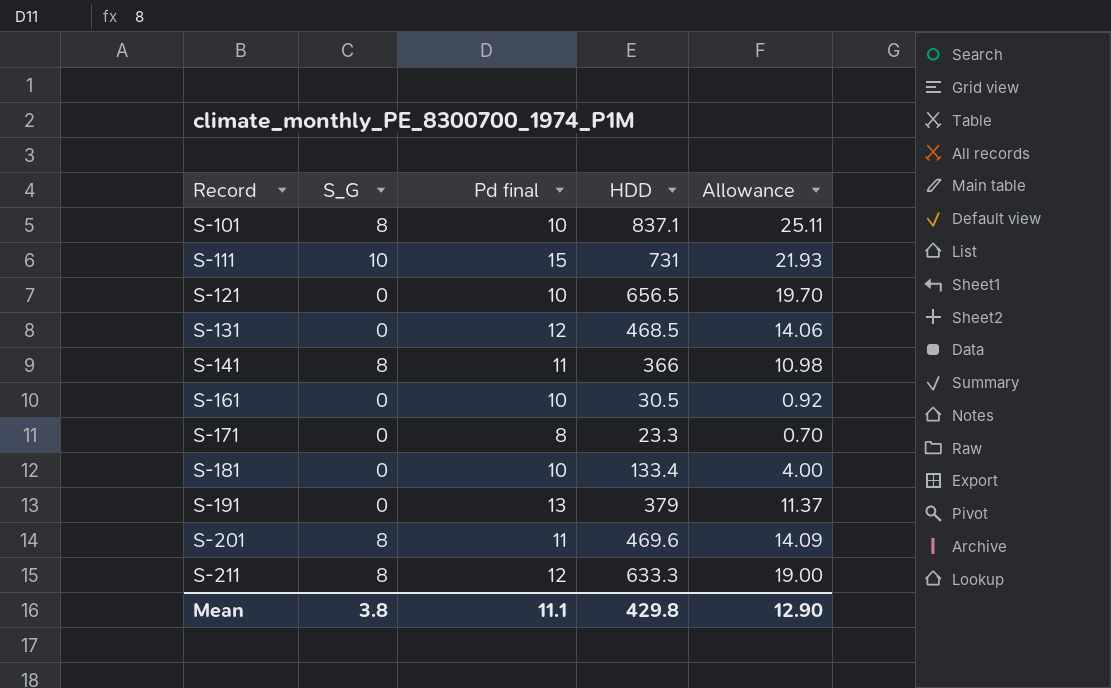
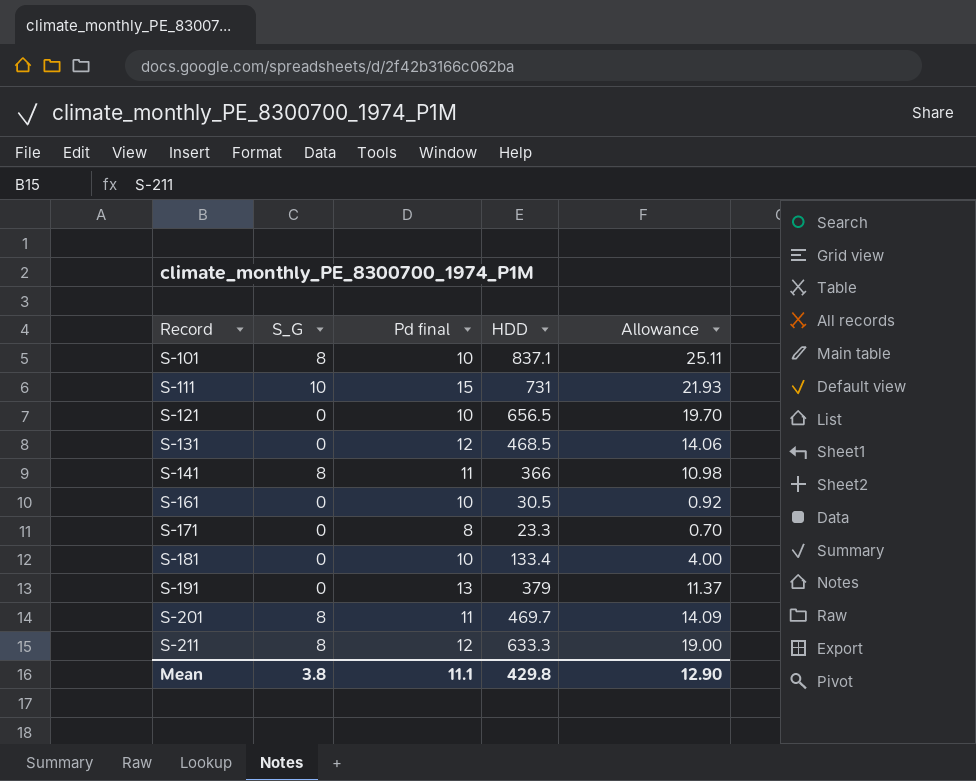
S-201 | HDD: 469.6 -> 469.7

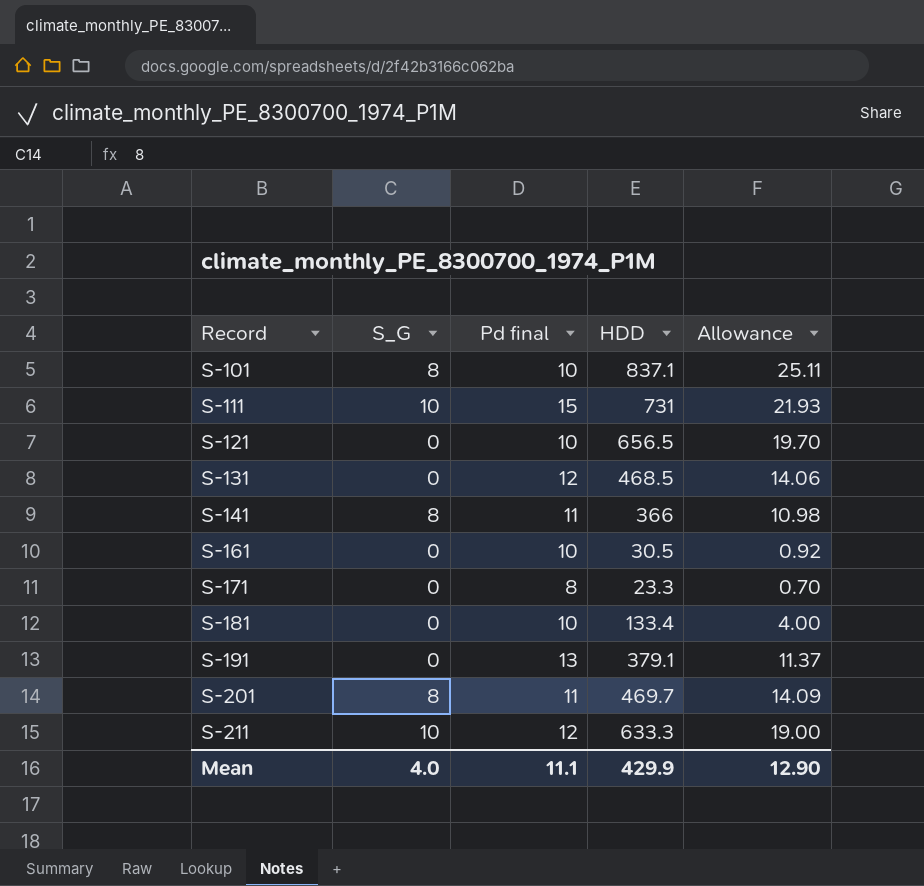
S-191 | HDD: 379 -> 379.1
S-211 | S_G: 8 -> 10
Mean | S_G: 3.8 -> 4.0
Mean | HDD: 429.8 -> 429.9

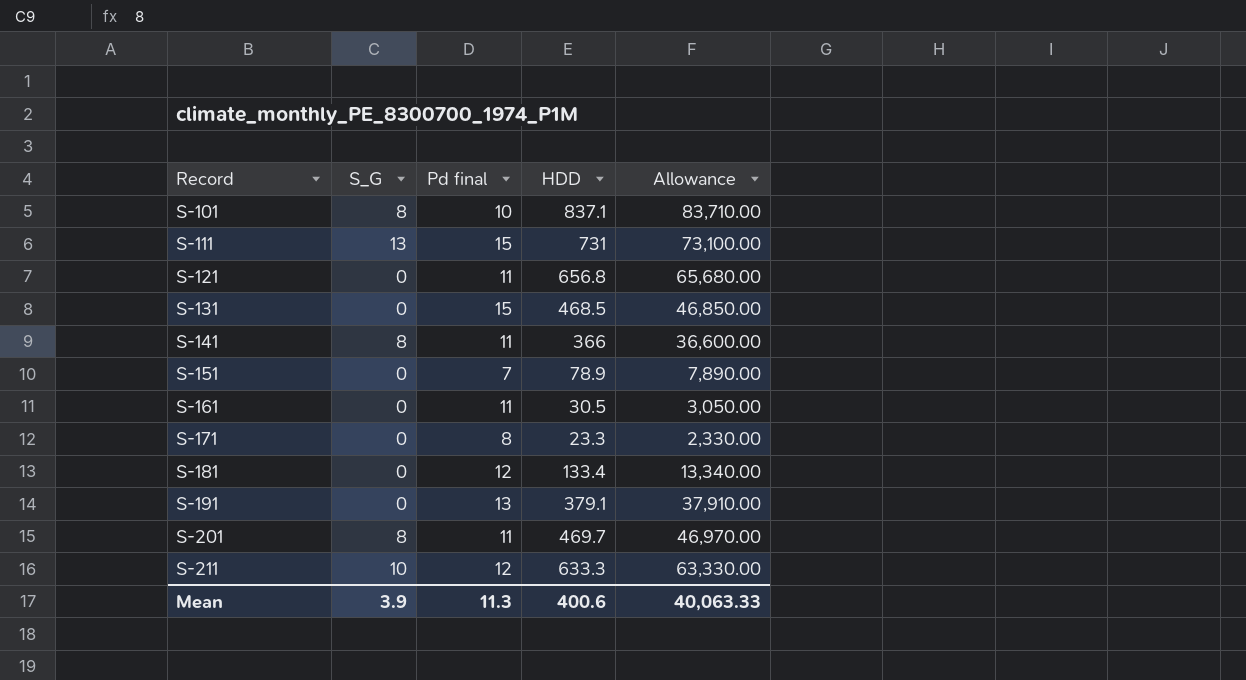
column Allowance | formula: [HDD] * 0.03 -> [HDD] * 100
S-111 | S_G: 10 -> 13
S-121 | Pd final: 10 -> 11
S-121 | HDD: 656.5 -> 656.8
S-131 | Pd final: 12 -> 15
row S-151: none -> 0 | 7 | 78.9 | 7,890.00
S-161 | Pd final: 10 -> 11
S-181 | Pd final: 10 -> 12
Mean | S_G: 4.0 -> 3.9
Mean | Pd final: 11.1 -> 11.3
Mean | HDD: 429.9 -> 400.6
Mean | Allowance: 12.90 -> 40,063.33

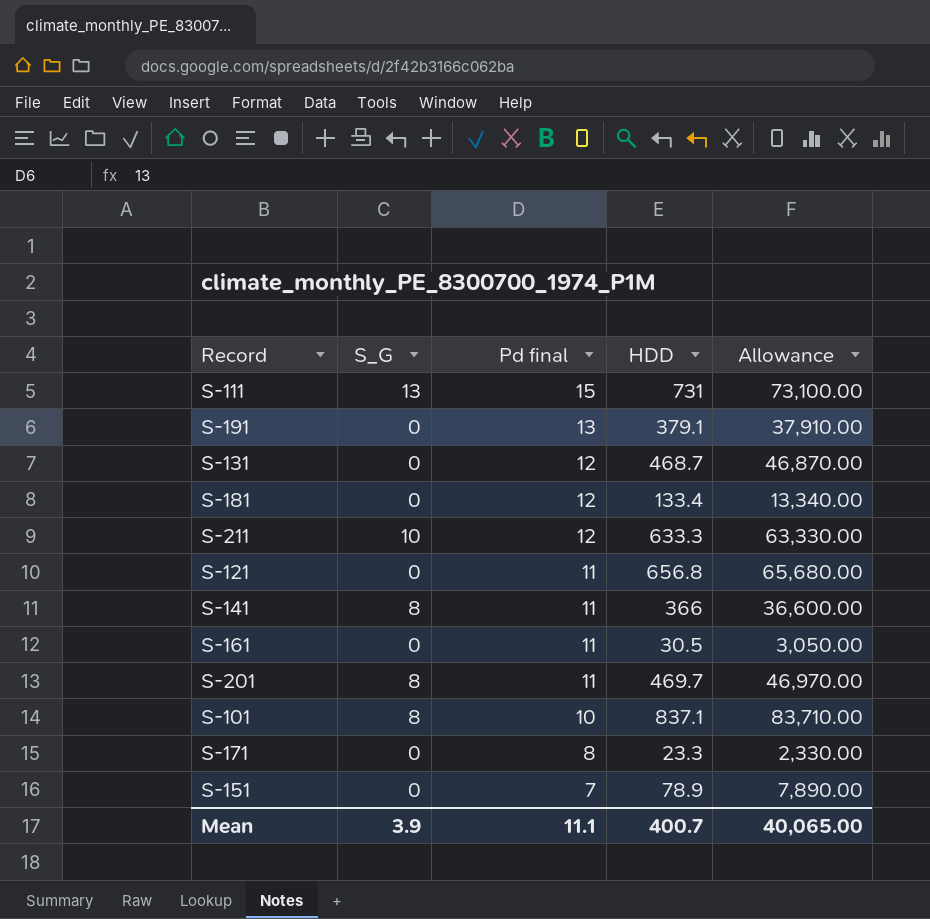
row order: Record ascending -> Pd final descending
S-131 | Pd final: 15 -> 12
S-131 | HDD: 468.5 -> 468.7
S-131 | Allowance: 46,850.00 -> 46,870.00
Mean | Pd final: 11.3 -> 11.1
Mean | HDD: 400.6 -> 400.7
Mean | Allowance: 40,063.33 -> 40,065.00

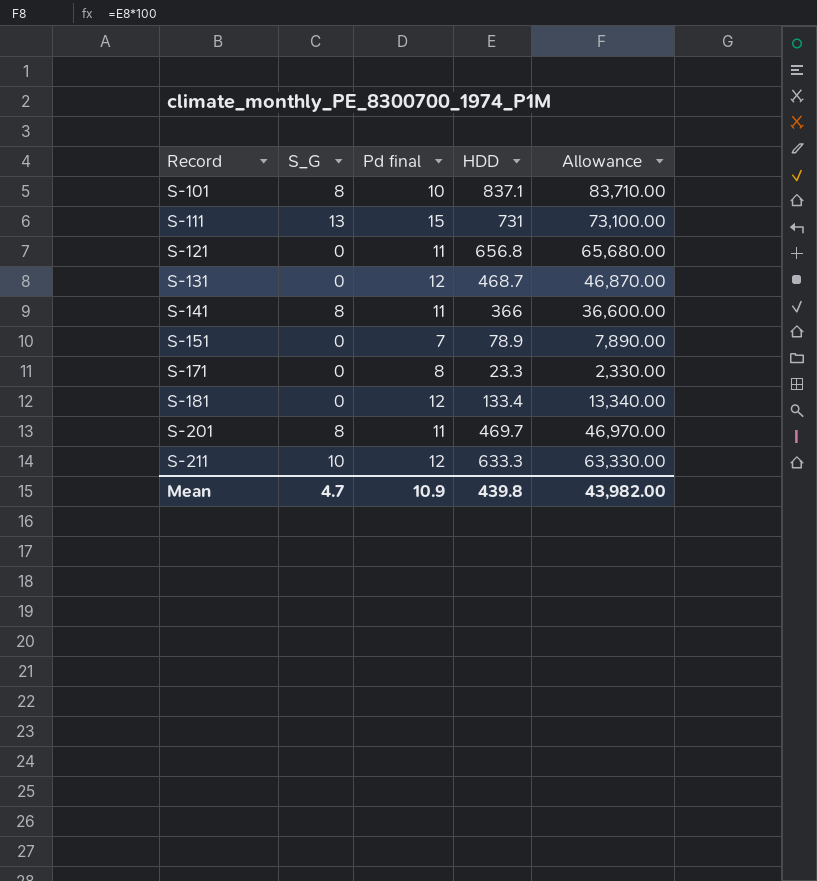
row order: Pd final descending -> Record ascending
row S-191: 0 | 13 | 379.1 | 37,910.00 -> none
row S-161: 0 | 11 | 30.5 | 3,050.00 -> none
Mean | S_G: 3.9 -> 4.7
Mean | Pd final: 11.1 -> 10.9
Mean | HDD: 400.7 -> 439.8
Mean | Allowance: 40,065.00 -> 43,982.00

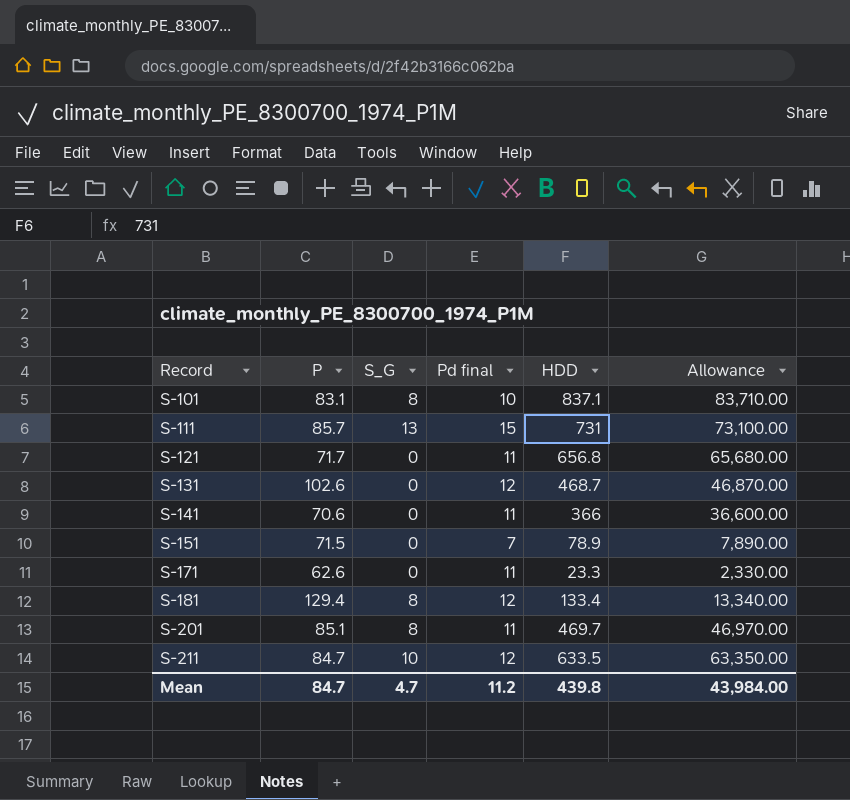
column P | position: none -> 2
S-141 | S_G: 8 -> 0
S-171 | Pd final: 8 -> 11
S-181 | S_G: 0 -> 8
S-211 | HDD: 633.3 -> 633.5
S-211 | Allowance: 63,330.00 -> 63,350.00
Mean | Pd final: 10.9 -> 11.2
Mean | Allowance: 43,982.00 -> 43,984.00

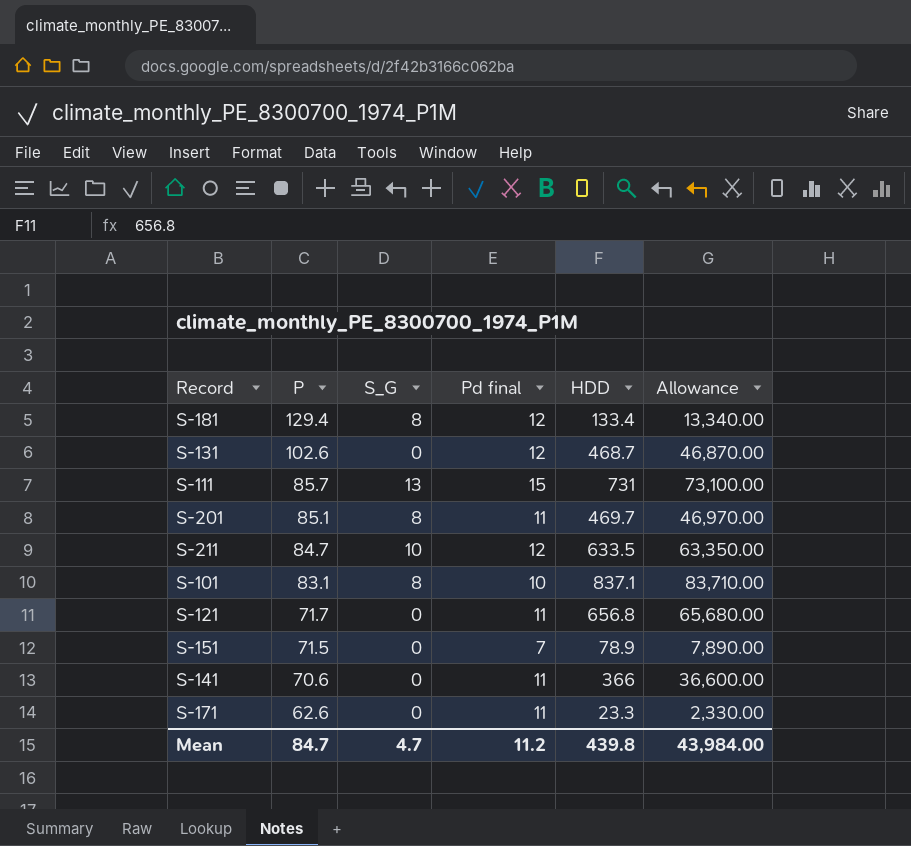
row order: Record ascending -> P descending

